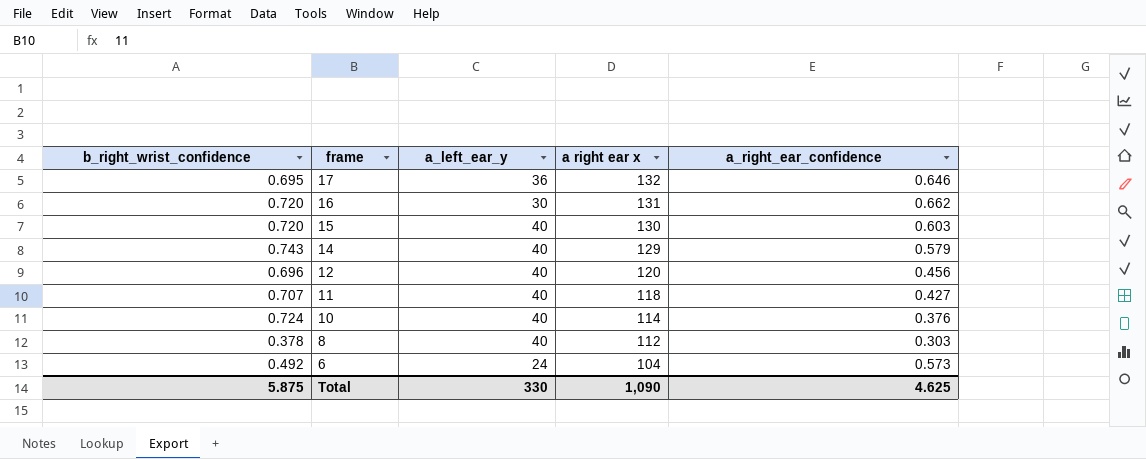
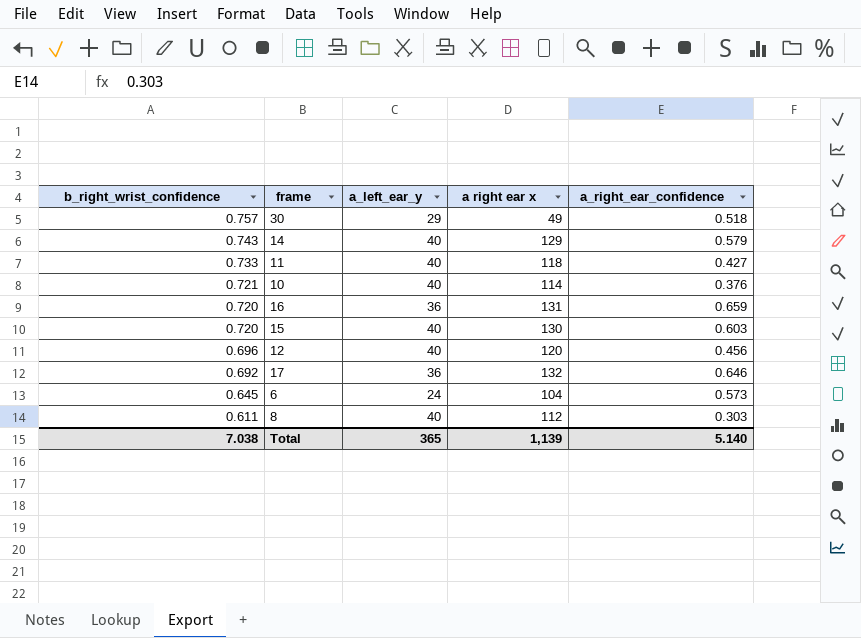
row order: frame descending -> b_right_wrist_confidence descending
row 30: none -> 0.757 | 29 | 49 | 0.518
11 | b_right_wrist_confidence: 0.707 -> 0.733
10 | b_right_wrist_confidence: 0.724 -> 0.721
16 | a_left_ear_y: 30 -> 36
16 | a_right_ear_confidence: 0.662 -> 0.659
17 | b_right_wrist_confidence: 0.695 -> 0.692
6 | b_right_wrist_confidence: 0.492 -> 0.645
8 | b_right_wrist_confidence: 0.378 -> 0.611
Total | b_right_wrist_confidence: 5.875 -> 7.038
Total | a_left_ear_y: 330 -> 365
Total | a right ear x: 1,090 -> 1,139
Total | a_right_ear_confidence: 4.625 -> 5.140

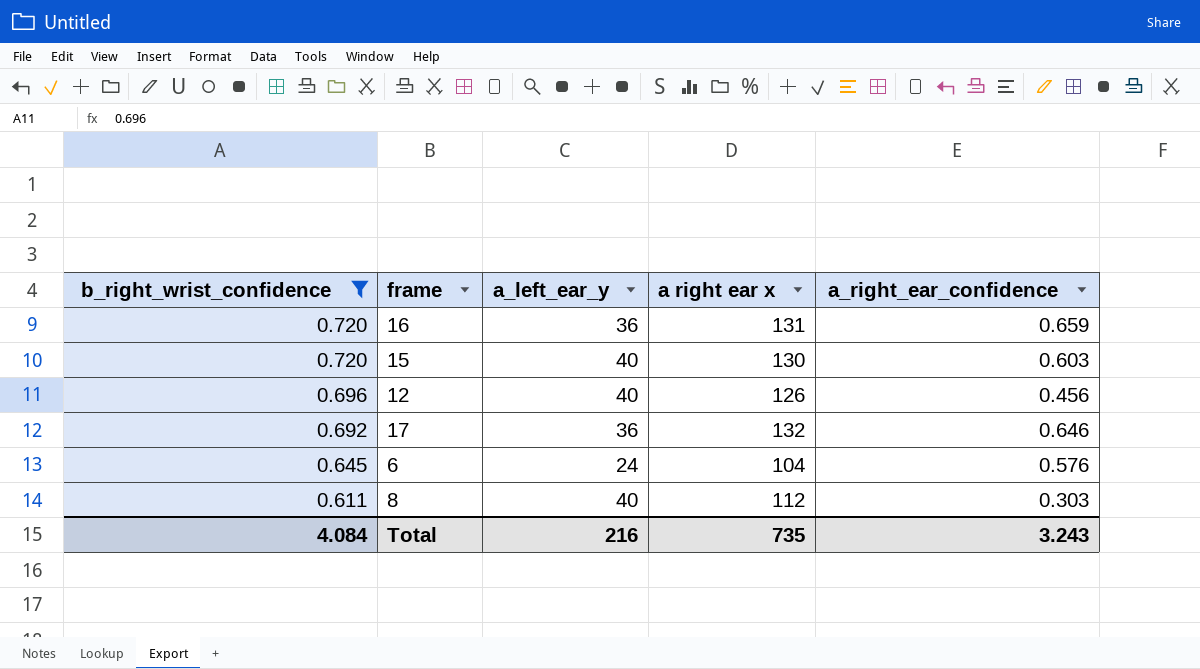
filter: none -> b_right_wrist_confidence <= 0.720
12 | a right ear x: 120 -> 126
6 | a_right_ear_confidence: 0.573 -> 0.576
Total | b_right_wrist_confidence: 7.038 -> 4.084
Total | a_left_ear_y: 365 -> 216
Total | a right ear x: 1,139 -> 735
Total | a_right_ear_confidence: 5.140 -> 3.243

